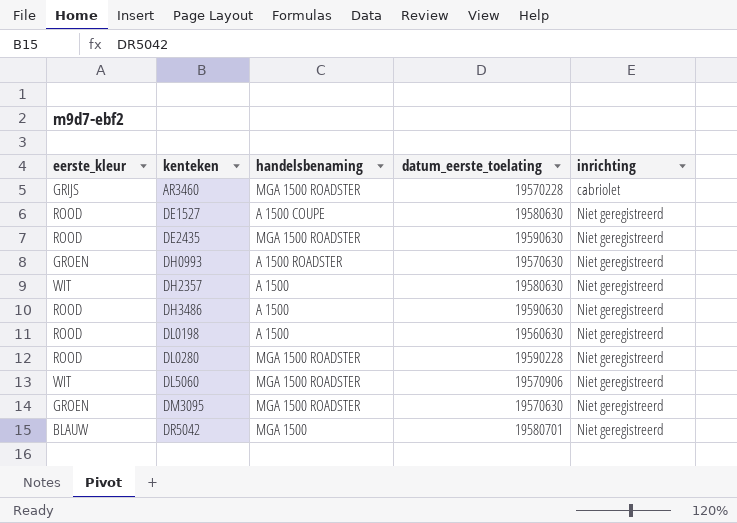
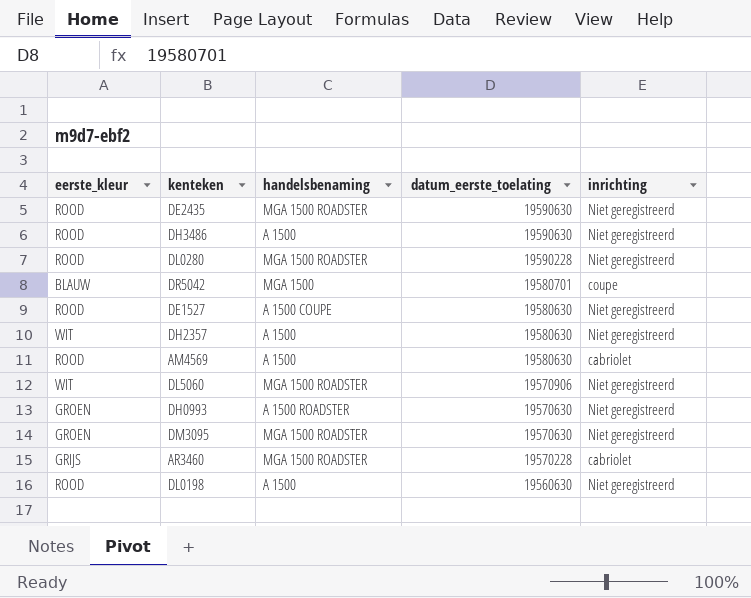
row order: kenteken ascending -> datum_eerste_toelating descending
DR5042 | inrichting: Niet geregistreerd -> coupe
row AM4569: none -> ROOD | A 1500 | 19580630 | cabriolet

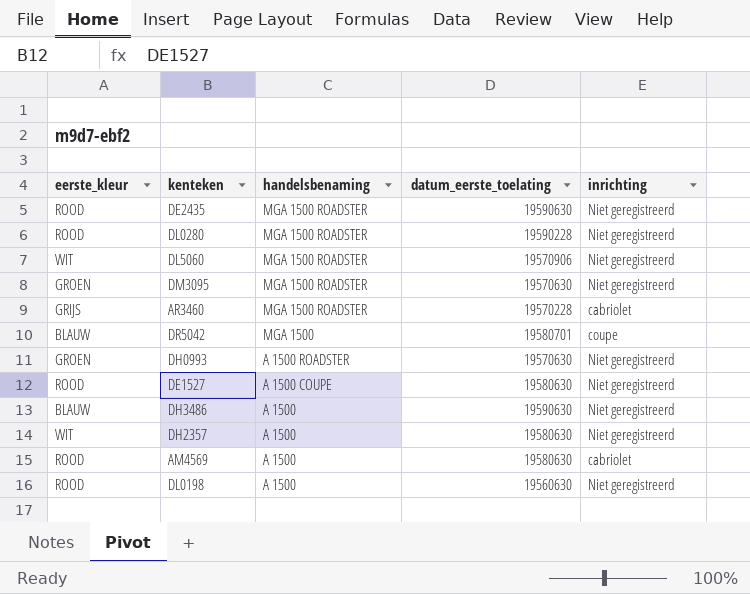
row order: datum_eerste_toelating descending -> handelsbenaming descending
DH3486 | eerste_kleur: ROOD -> BLAUW

